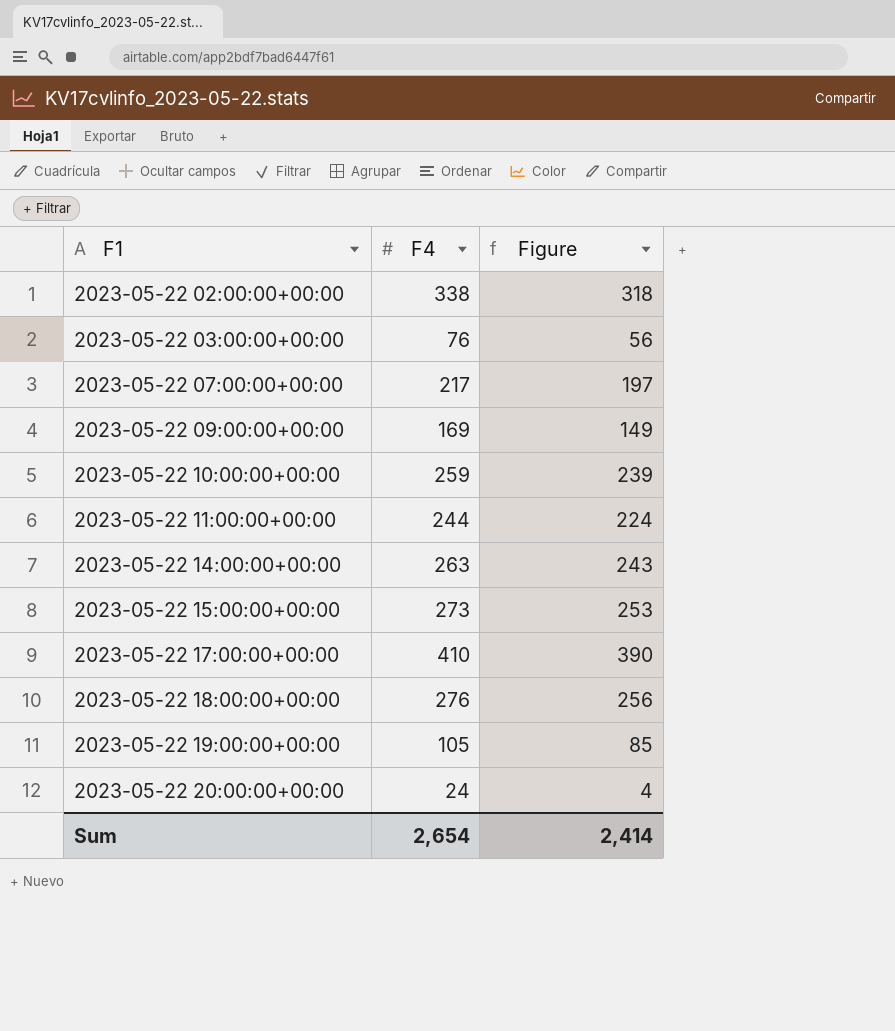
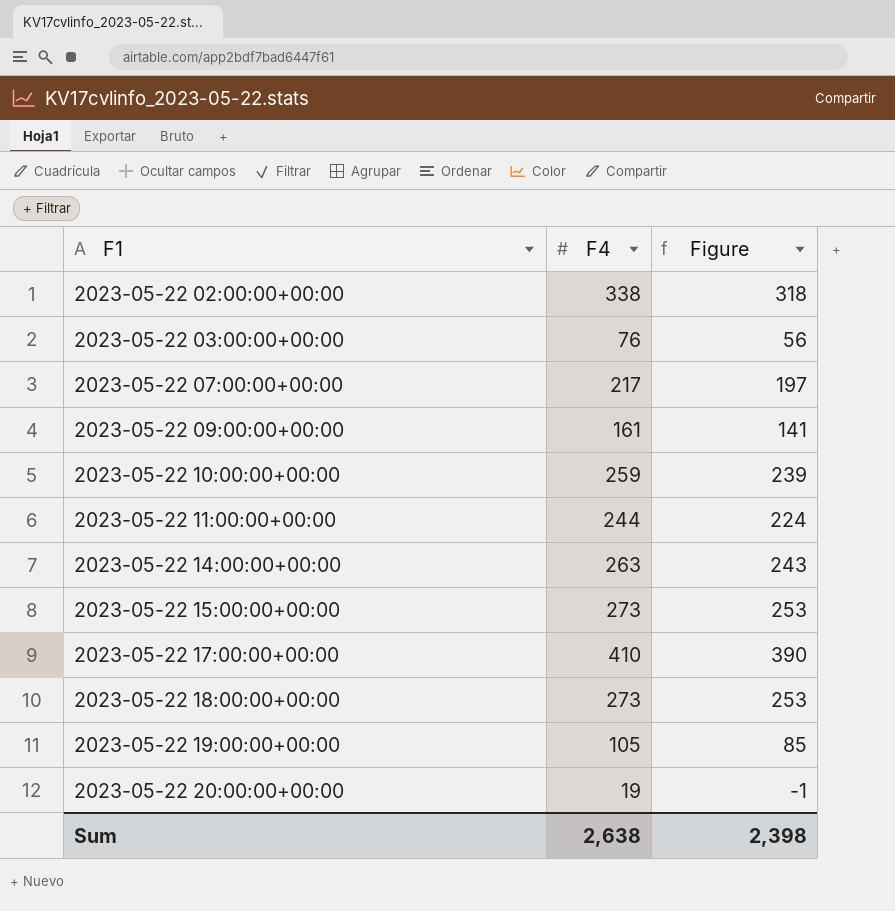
2023-05-22 09:00:00+00:00 | F4: 169 -> 161
2023-05-22 09:00:00+00:00 | Figure: 149 -> 141
2023-05-22 18:00:00+00:00 | F4: 276 -> 273
2023-05-22 18:00:00+00:00 | Figure: 256 -> 253
2023-05-22 20:00:00+00:00 | F4: 24 -> 19
2023-05-22 20:00:00+00:00 | Figure: 4 -> -1
Sum | F4: 2,654 -> 2,638
Sum | Figure: 2,414 -> 2,398

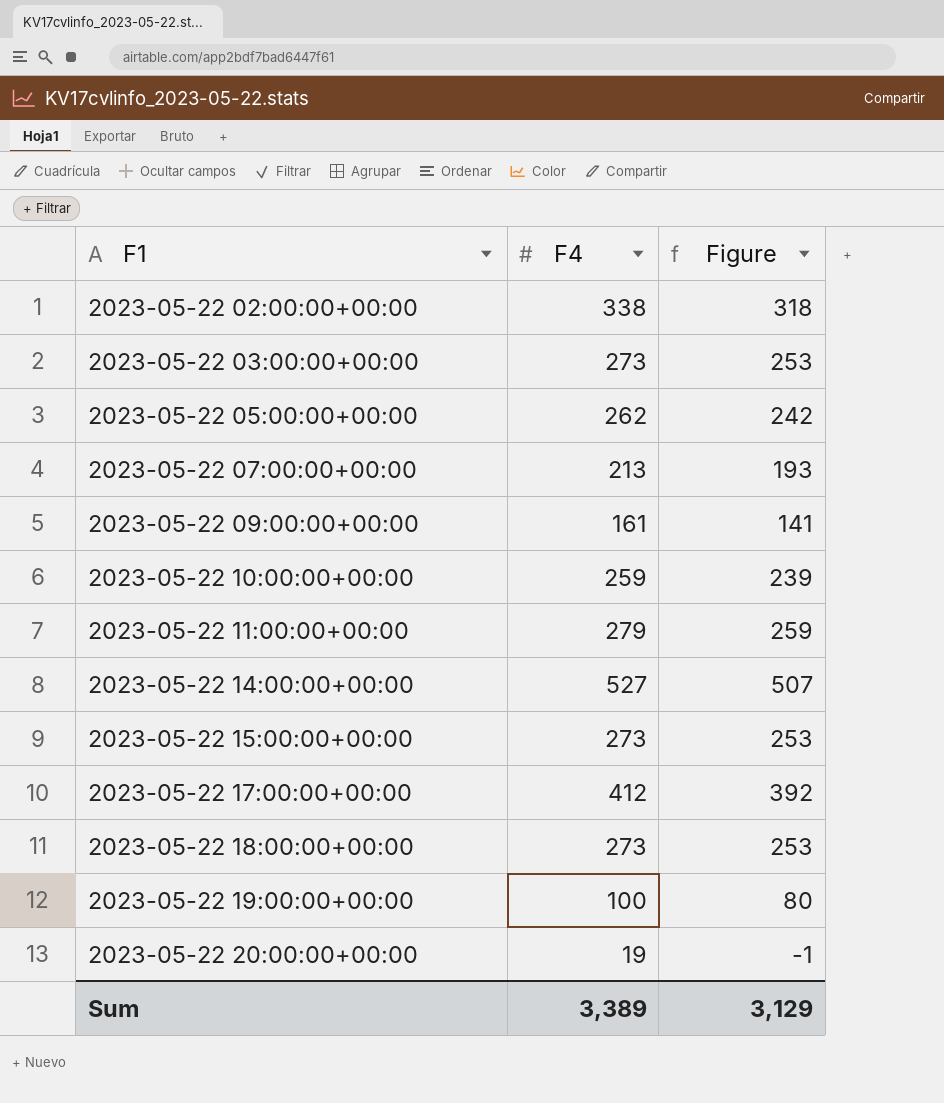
2023-05-22 03:00:00+00:00 | F4: 76 -> 273
2023-05-22 03:00:00+00:00 | Figure: 56 -> 253
row 2023-05-22 05:00:00+00:00: none -> 262 | 242
2023-05-22 07:00:00+00:00 | F4: 217 -> 213
2023-05-22 07:00:00+00:00 | Figure: 197 -> 193
2023-05-22 11:00:00+00:00 | F4: 244 -> 279
2023-05-22 11:00:00+00:00 | Figure: 224 -> 259
2023-05-22 14:00:00+00:00 | F4: 263 -> 527
2023-05-22 14:00:00+00:00 | Figure: 243 -> 507
2023-05-22 17:00:00+00:00 | F4: 410 -> 412
2023-05-22 17:00:00+00:00 | Figure: 390 -> 392
2023-05-22 19:00:00+00:00 | F4: 105 -> 100
2023-05-22 19:00:00+00:00 | Figure: 85 -> 80
Sum | F4: 2,638 -> 3,389
Sum | Figure: 2,398 -> 3,129

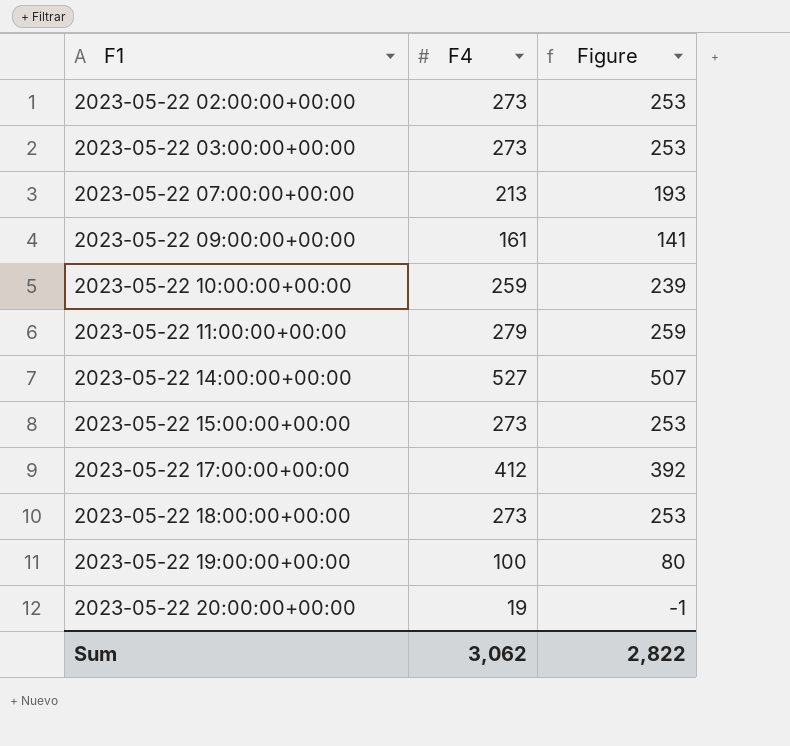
row 2023-05-22 05:00:00+00:00: 262 | 242 -> none
2023-05-22 02:00:00+00:00 | F4: 338 -> 273
2023-05-22 02:00:00+00:00 | Figure: 318 -> 253
Sum | F4: 3,389 -> 3,062
Sum | Figure: 3,129 -> 2,822

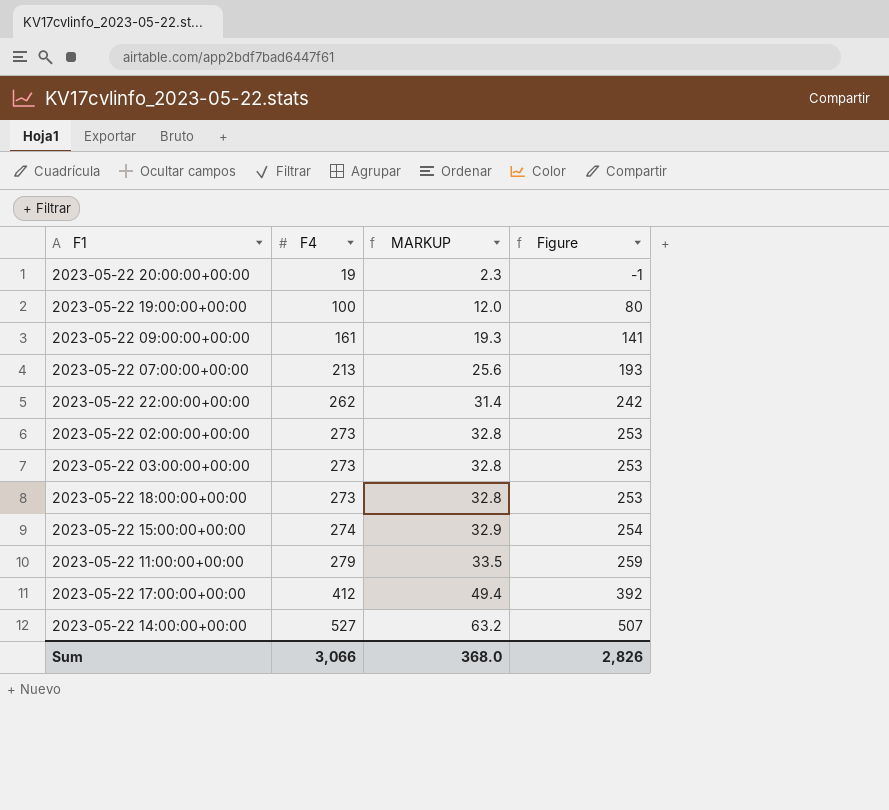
row order: F1 ascending -> F4 ascending
column MARKUP | formula: none -> [F4] * 0.12
row 2023-05-22 10:00:00+00:00: 259 | 239 -> none
row 2023-05-22 22:00:00+00:00: none -> 262 | 31.4 | 242
2023-05-22 15:00:00+00:00 | F4: 273 -> 274
2023-05-22 15:00:00+00:00 | Figure: 253 -> 254
Sum | F4: 3,062 -> 3,066
Sum | Figure: 2,822 -> 2,826

